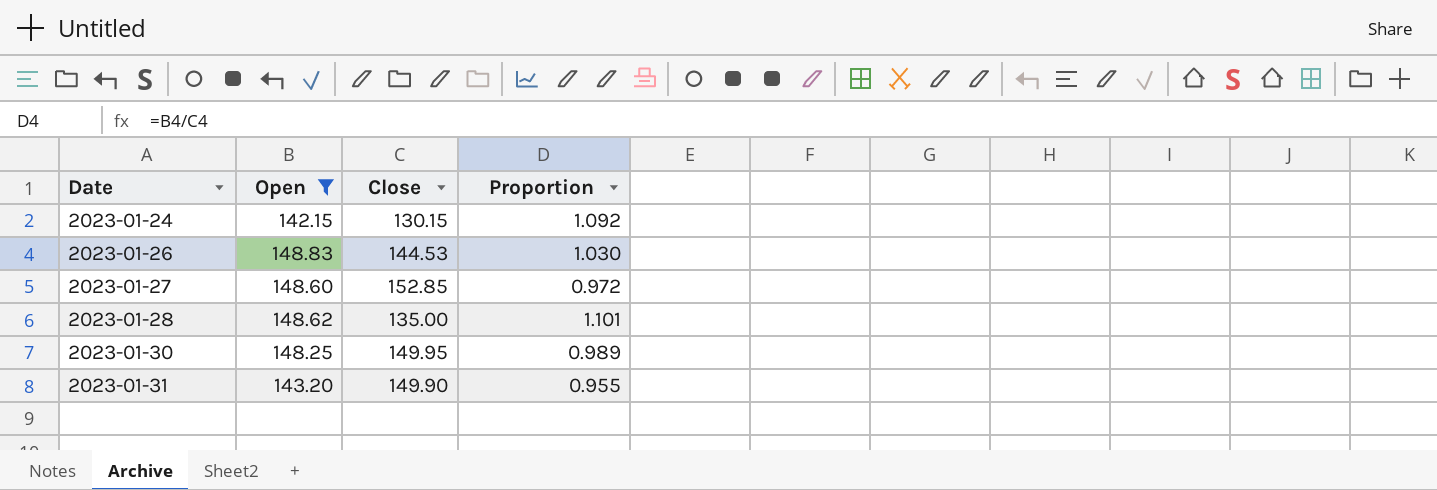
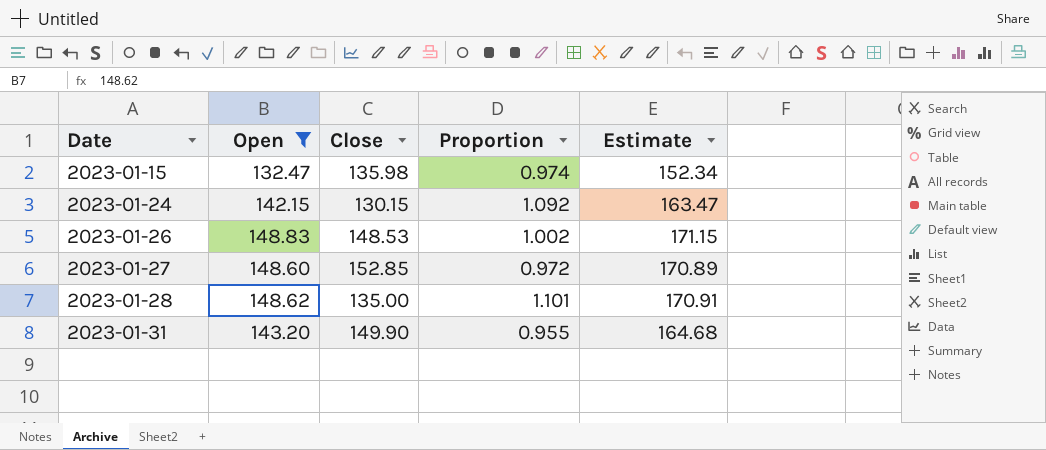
column Estimate | formula: none -> [Open] * 1.15
row 2023-01-30: 148.25 | 149.95 | 0.989 -> none
row 2023-01-15: none -> 132.47 | 135.98 | 0.974 | 152.34
2023-01-26 | Close: 144.53 -> 148.53
2023-01-26 | Proportion: 1.030 -> 1.002

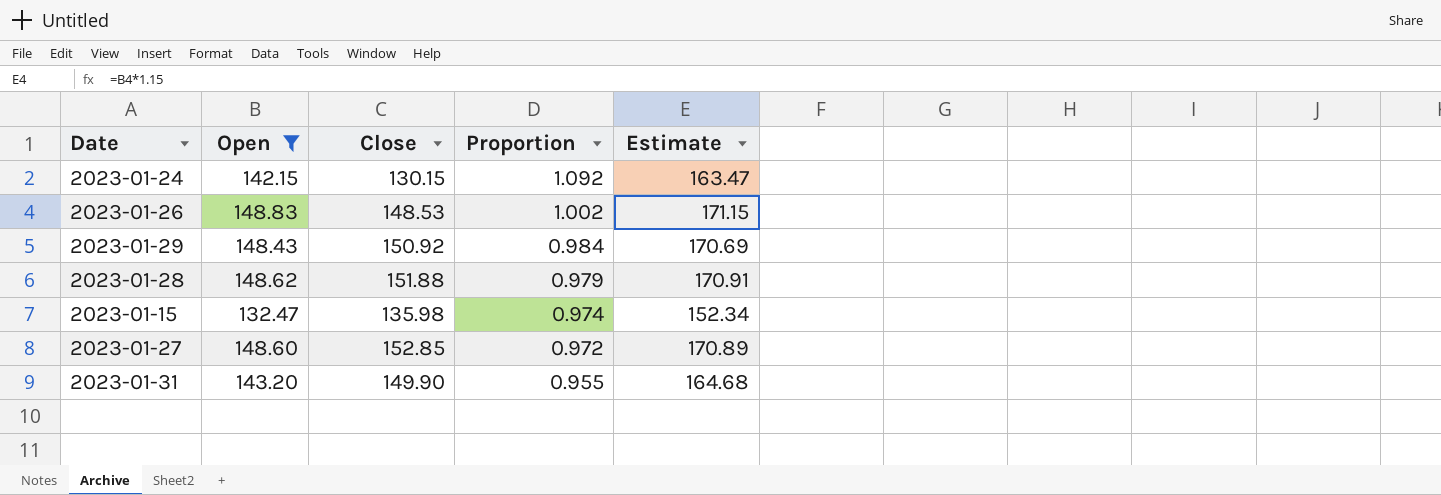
row order: Date ascending -> Proportion descending
row 2023-01-29: none -> 148.43 | 150.92 | 0.984 | 170.69
2023-01-28 | Close: 135.00 -> 151.88
2023-01-28 | Proportion: 1.101 -> 0.979

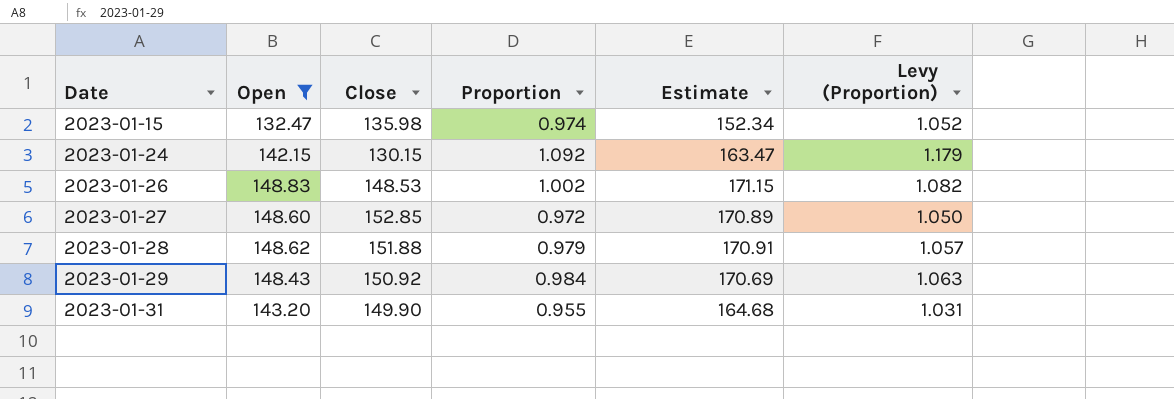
row order: Proportion descending -> Date ascending
column Levy (Proportion) | formula: none -> [Proportion] * 1.08

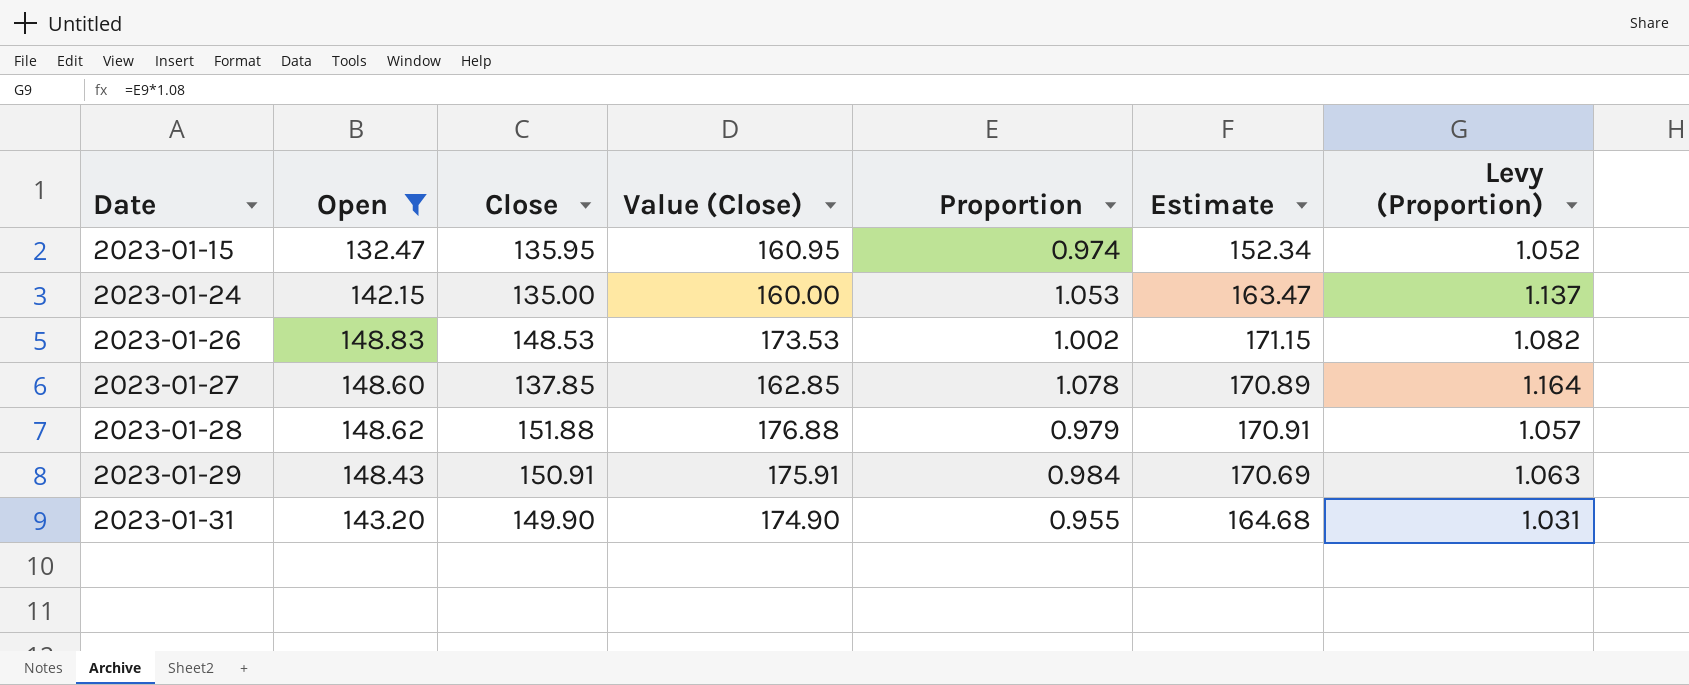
column Value (Close) | formula: none -> [Close] + 25
2023-01-15 | Close: 135.98 -> 135.95
2023-01-24 | Close: 130.15 -> 135.00
2023-01-24 | Proportion: 1.092 -> 1.053
2023-01-24 | Levy (Proportion): 1.179 -> 1.137
2023-01-27 | Close: 152.85 -> 137.85
2023-01-27 | Proportion: 0.972 -> 1.078
2023-01-27 | Levy (Proportion): 1.050 -> 1.164
2023-01-29 | Close: 150.92 -> 150.91

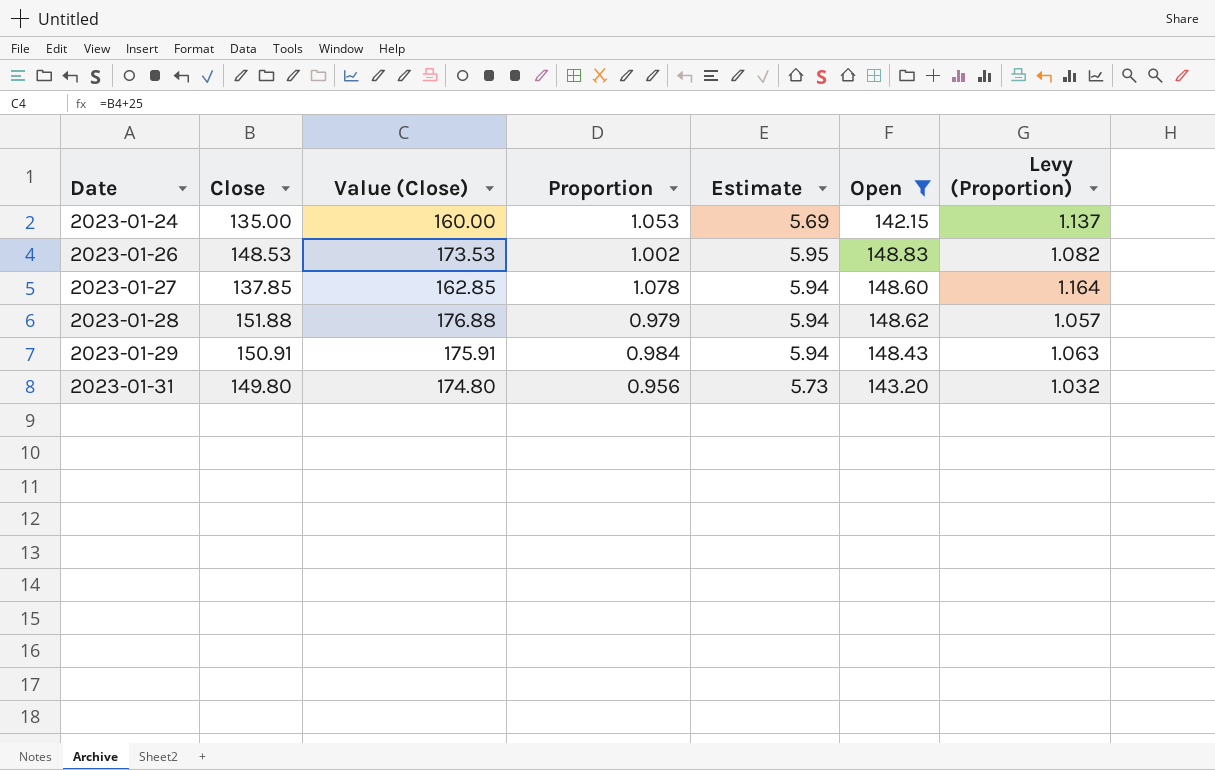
column Estimate | formula: [Open] * 1.15 -> [Open] * 0.04
column Open | position: 2 -> 6
row 2023-01-15: 132.47 | 135.95 | 160.95 | 0.974 | 152.34 | 1.052 -> none
2023-01-31 | Close: 149.90 -> 149.80
2023-01-31 | Value (Close): 174.90 -> 174.80
2023-01-31 | Proportion: 0.955 -> 0.956
2023-01-31 | Levy (Proportion): 1.031 -> 1.032

